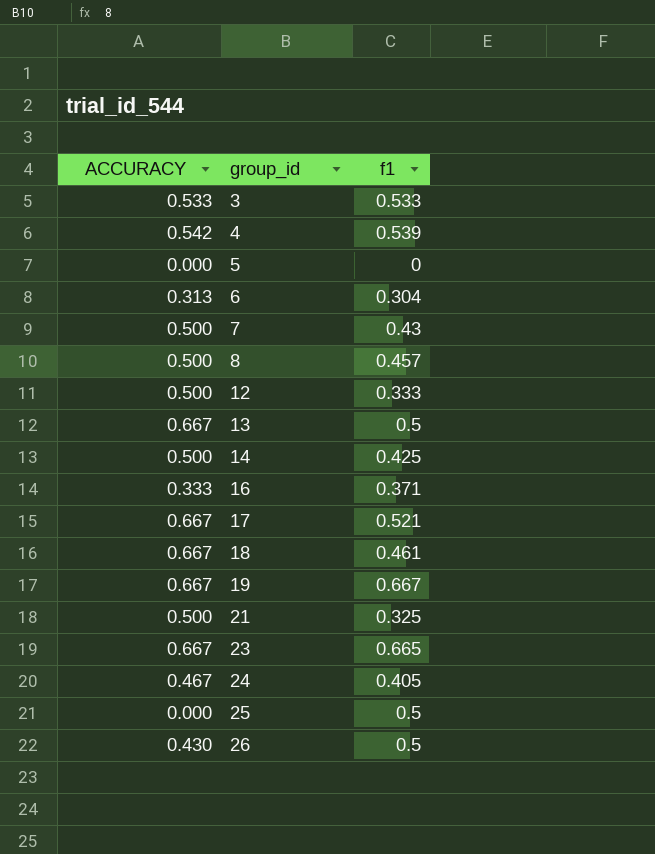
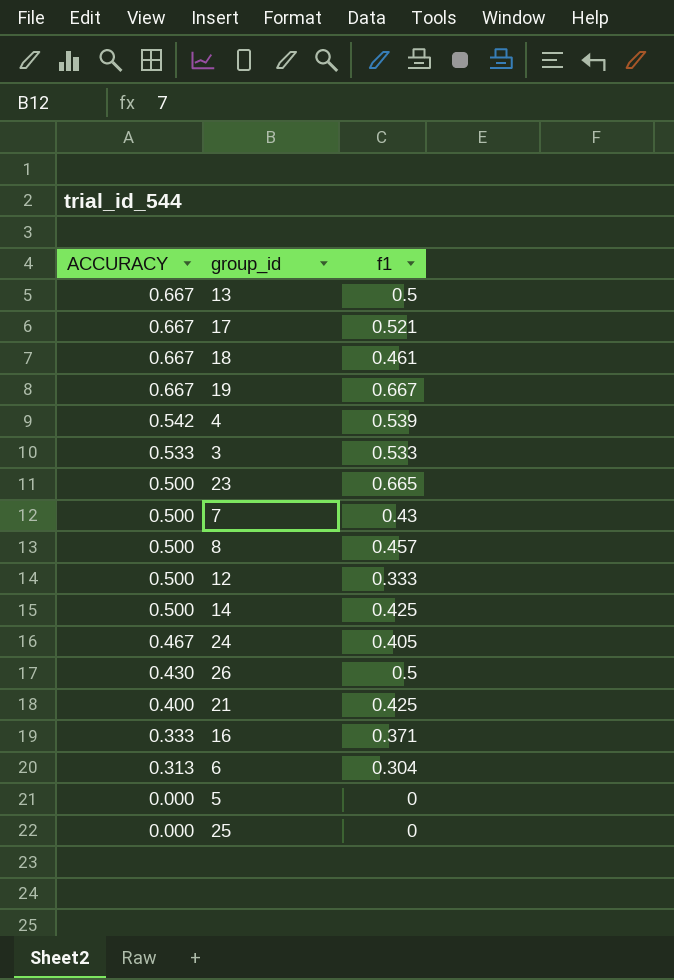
row order: group_id ascending -> ACCURACY descending
23 | ACCURACY: 0.667 -> 0.500
21 | ACCURACY: 0.500 -> 0.400
21 | f1: 0.325 -> 0.425
25 | f1: 0.5 -> 0

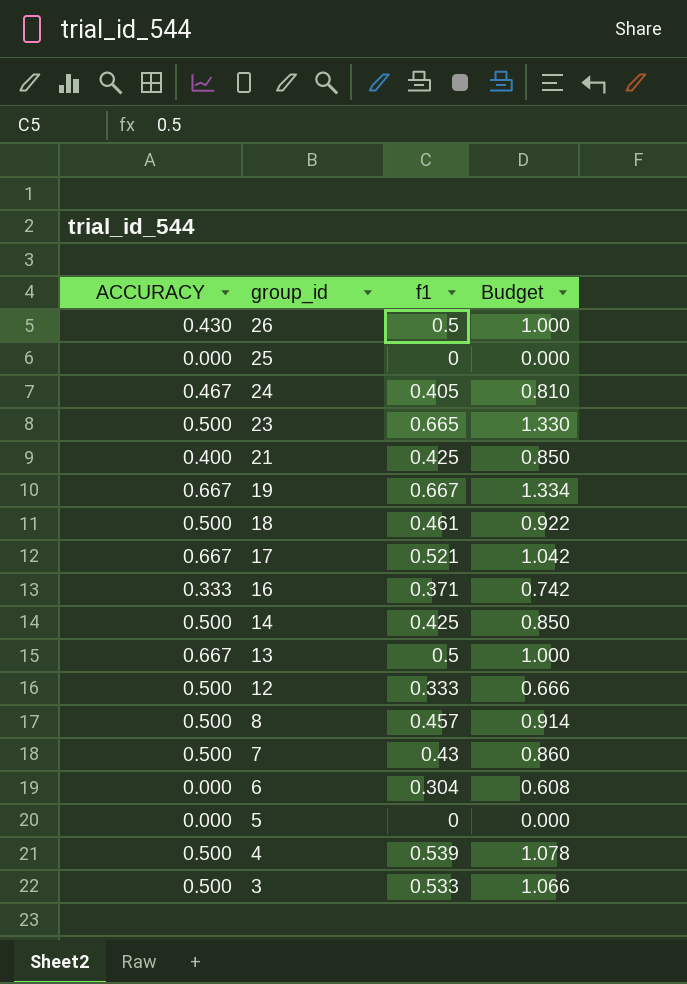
row order: ACCURACY descending -> group_id descending
column Budget | formula: none -> [f1] * 2
18 | ACCURACY: 0.667 -> 0.500
6 | ACCURACY: 0.313 -> 0.000
4 | ACCURACY: 0.542 -> 0.500
3 | ACCURACY: 0.533 -> 0.500

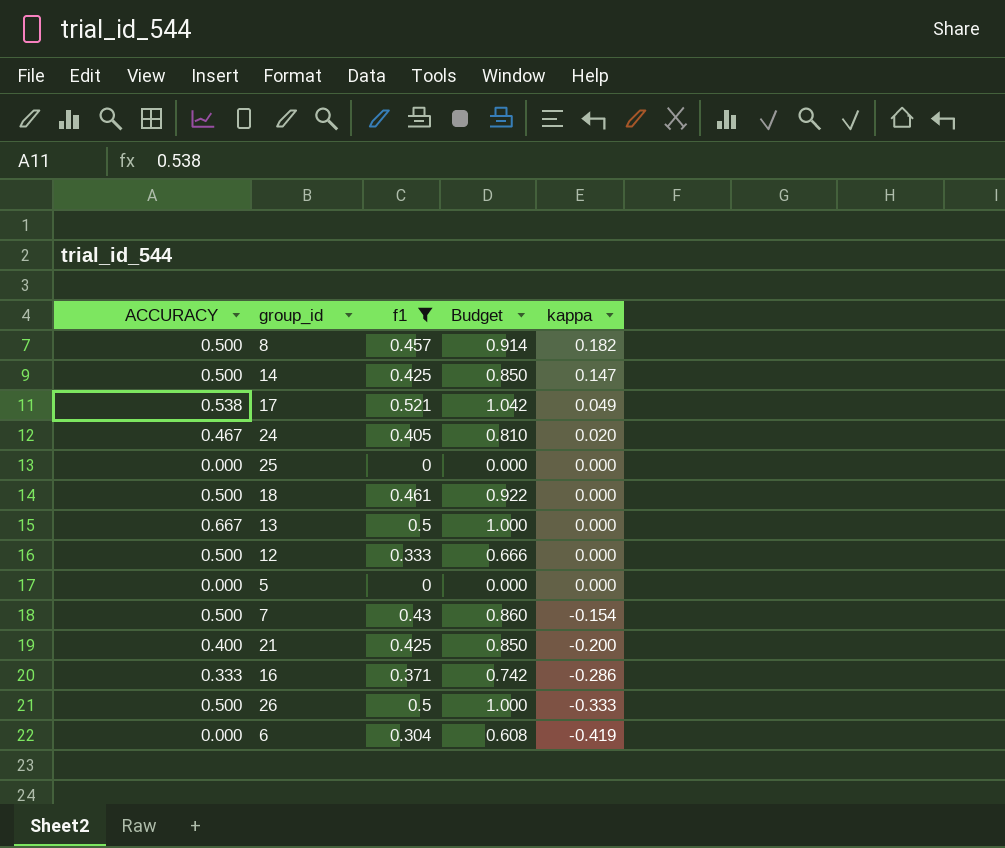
filter: none -> f1 <= 0.521
row order: group_id descending -> kappa descending
column kappa | position: none -> 5
17 | ACCURACY: 0.667 -> 0.538
26 | ACCURACY: 0.430 -> 0.500

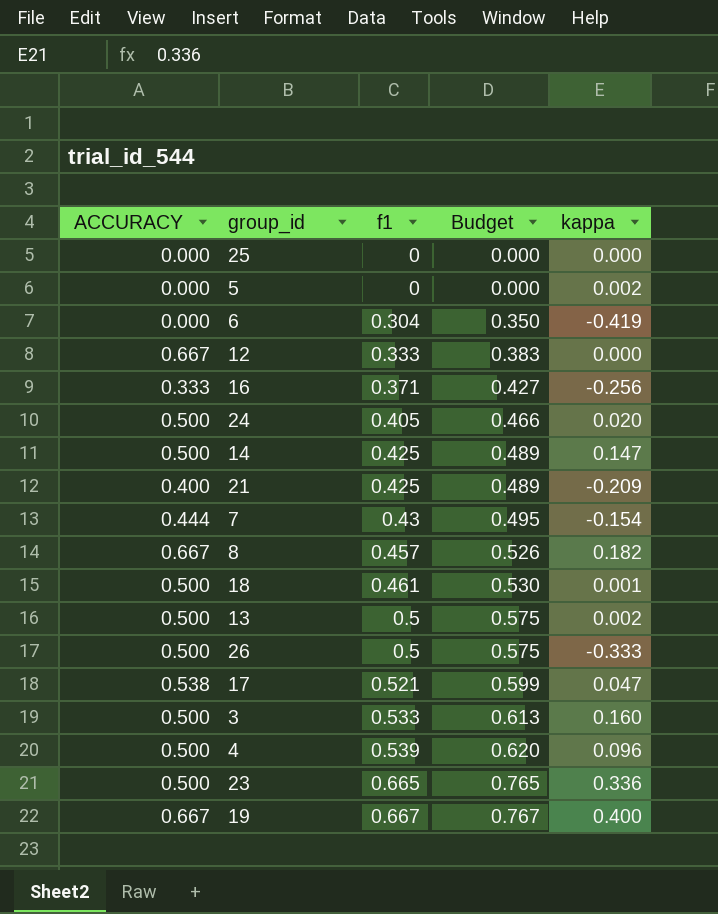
filter: f1 <= 0.521 -> none
row order: kappa descending -> f1 ascending
column Budget | formula: [f1] * 2 -> [f1] * 1.15
5 | kappa: 0.000 -> 0.002
12 | ACCURACY: 0.500 -> 0.667
16 | kappa: -0.286 -> -0.256
24 | ACCURACY: 0.467 -> 0.500
21 | kappa: -0.200 -> -0.209
7 | ACCURACY: 0.500 -> 0.444
8 | ACCURACY: 0.500 -> 0.667
18 | kappa: 0.000 -> 0.001
13 | ACCURACY: 0.667 -> 0.500
13 | kappa: 0.000 -> 0.002
17 | kappa: 0.049 -> 0.047

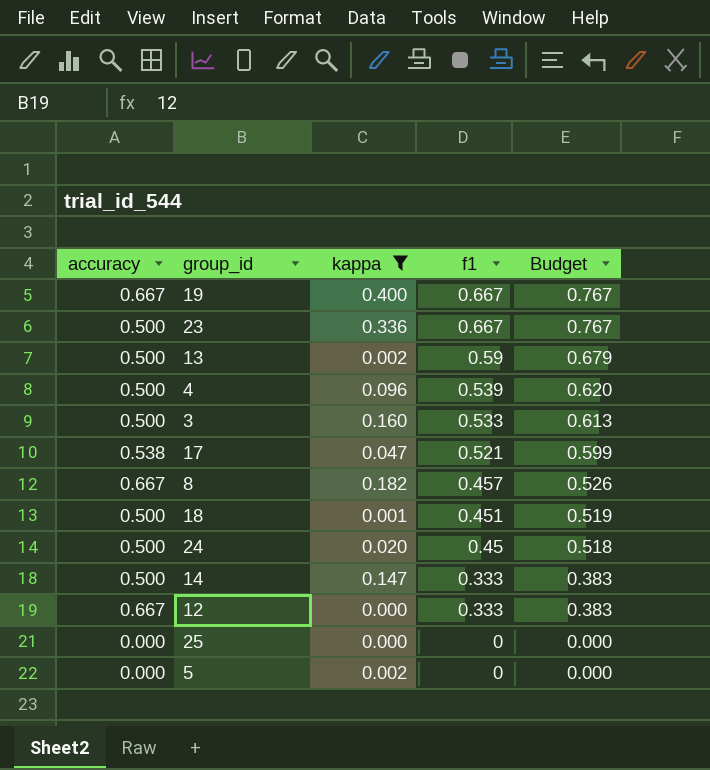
filter: none -> kappa >= 0.000
row order: f1 ascending -> f1 descending
column name: ACCURACY -> accuracy
column kappa | position: 5 -> 3
23 | f1: 0.665 -> 0.667
23 | Budget: 0.765 -> 0.767
13 | f1: 0.5 -> 0.59
13 | Budget: 0.575 -> 0.679
18 | f1: 0.461 -> 0.451
18 | Budget: 0.530 -> 0.519
24 | f1: 0.405 -> 0.45
24 | Budget: 0.466 -> 0.518
14 | f1: 0.425 -> 0.333
14 | Budget: 0.489 -> 0.383

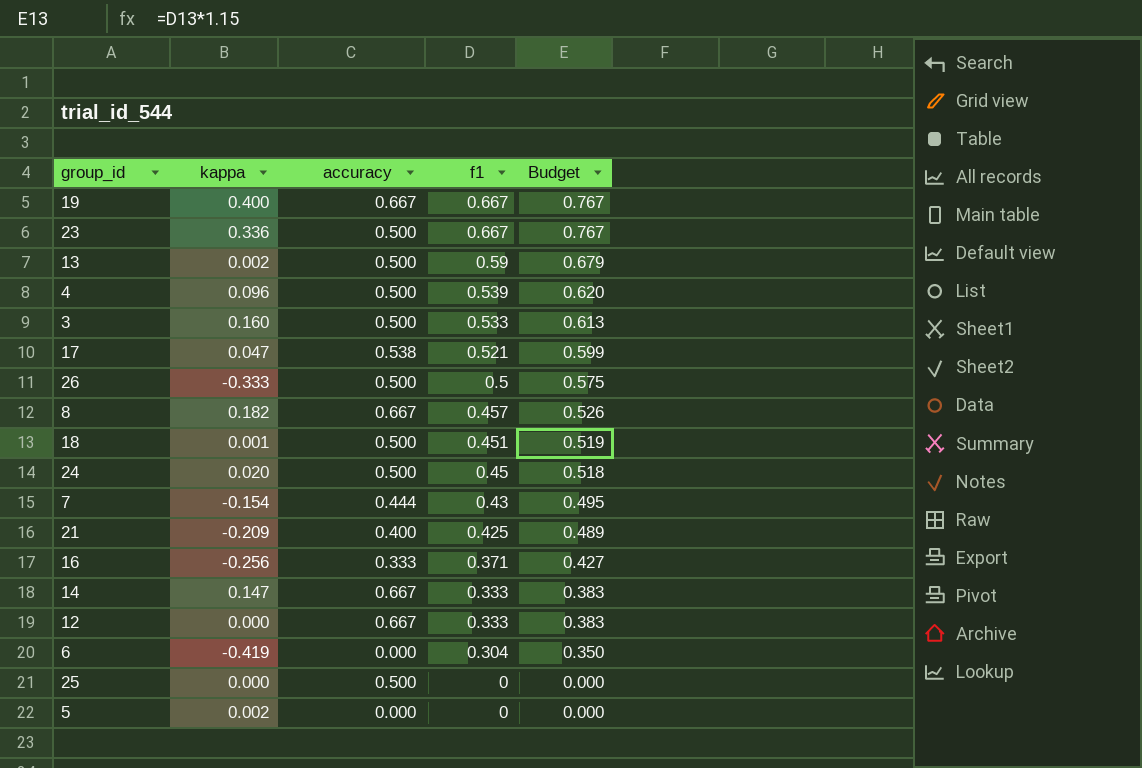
filter: kappa >= 0.000 -> none
column accuracy | position: 1 -> 3
14 | accuracy: 0.500 -> 0.667
25 | accuracy: 0.000 -> 0.500

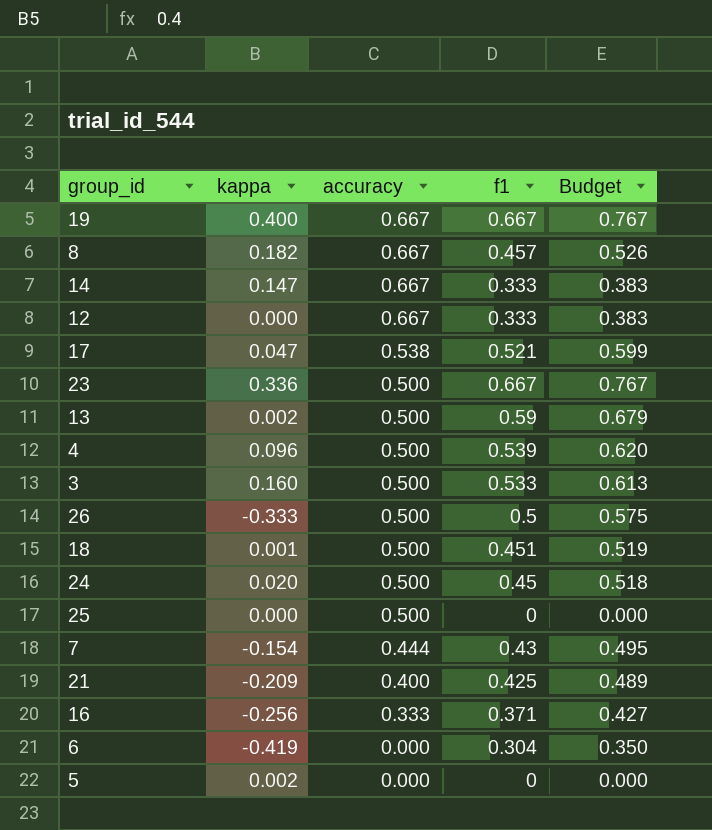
row order: f1 descending -> accuracy descending

